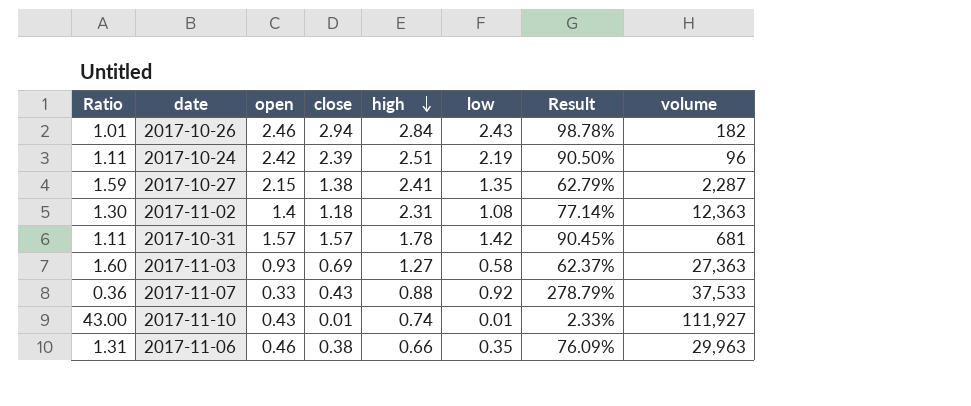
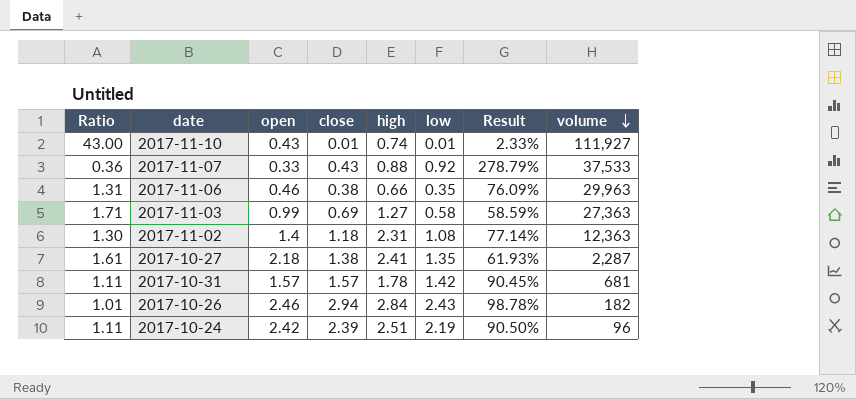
row order: high descending -> volume descending
2017-11-03 | Ratio: 1.60 -> 1.71
2017-11-03 | open: 0.93 -> 0.99
2017-11-03 | Result: 62.37% -> 58.59%
2017-10-27 | Ratio: 1.59 -> 1.61
2017-10-27 | open: 2.15 -> 2.18
2017-10-27 | Result: 62.79% -> 61.93%

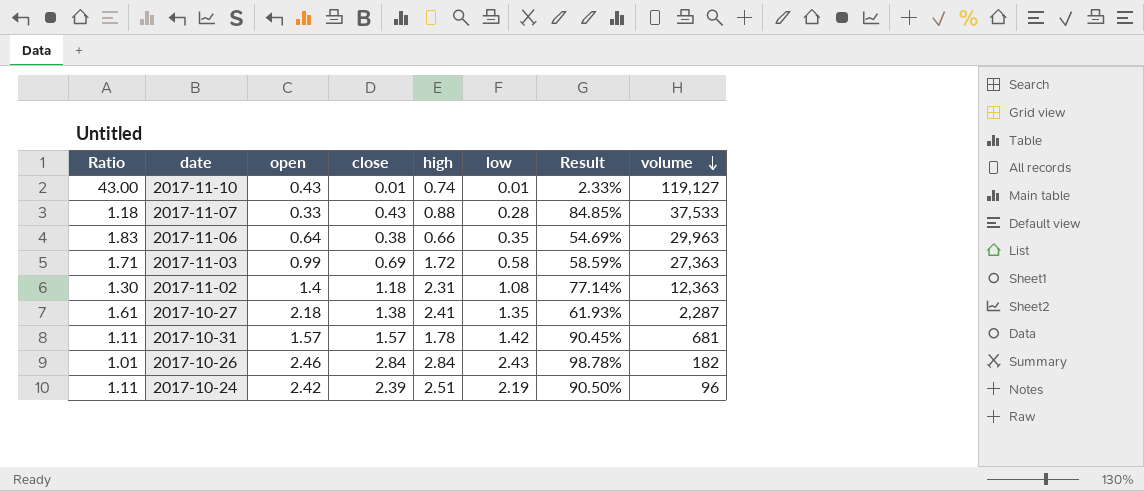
2017-11-10 | volume: 111,927 -> 119,127
2017-11-07 | Ratio: 0.36 -> 1.18
2017-11-07 | low: 0.92 -> 0.28
2017-11-07 | Result: 278.79% -> 84.85%
2017-11-06 | Ratio: 1.31 -> 1.83
2017-11-06 | open: 0.46 -> 0.64
2017-11-06 | Result: 76.09% -> 54.69%
2017-11-03 | high: 1.27 -> 1.72
2017-10-26 | close: 2.94 -> 2.84

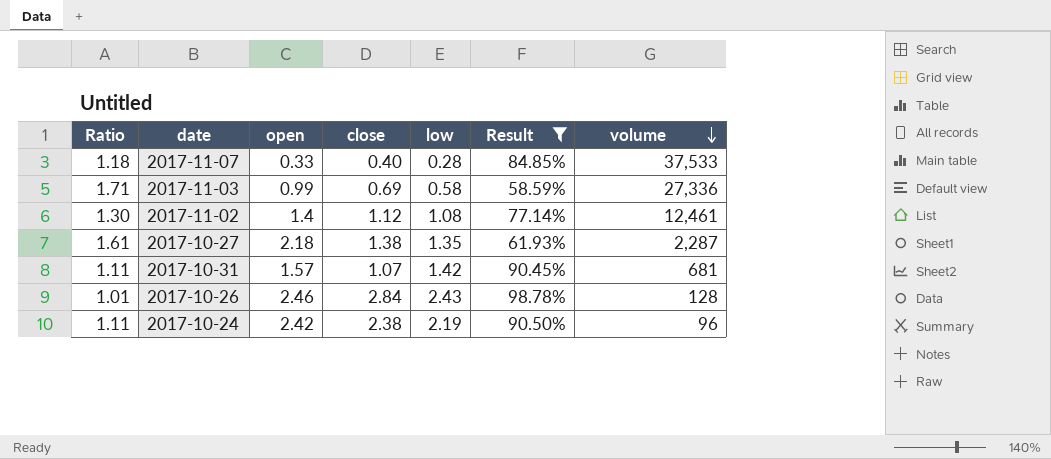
filter: none -> Result >= 58.59%
column high | position: 5 -> none
2017-11-07 | close: 0.43 -> 0.40
2017-11-03 | volume: 27,363 -> 27,336
2017-11-02 | close: 1.18 -> 1.12
2017-11-02 | volume: 12,363 -> 12,461
2017-10-31 | close: 1.57 -> 1.07
2017-10-26 | volume: 182 -> 128
2017-10-24 | close: 2.39 -> 2.38

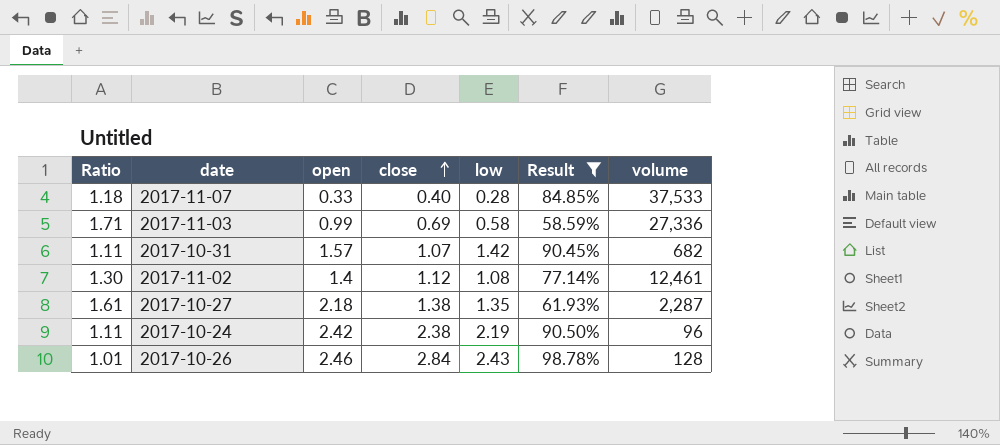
row order: volume descending -> close ascending
2017-10-31 | volume: 681 -> 682

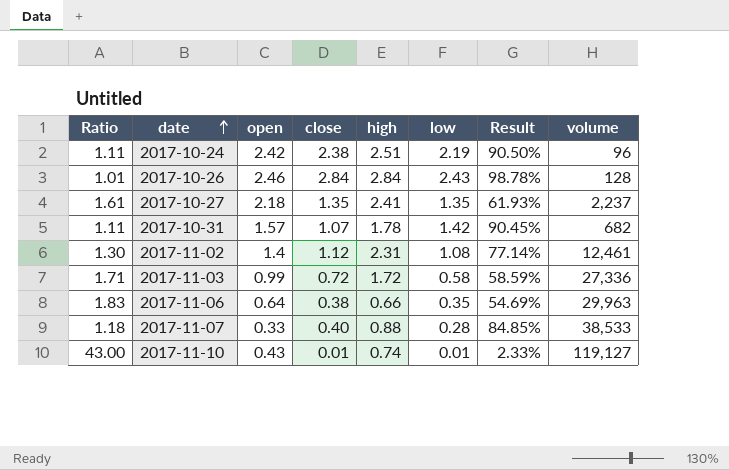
filter: Result >= 58.59% -> none
row order: close ascending -> date ascending
column high | position: none -> 5
2017-10-27 | close: 1.38 -> 1.35
2017-10-27 | volume: 2,287 -> 2,237
2017-11-03 | close: 0.69 -> 0.72
2017-11-07 | volume: 37,533 -> 38,533

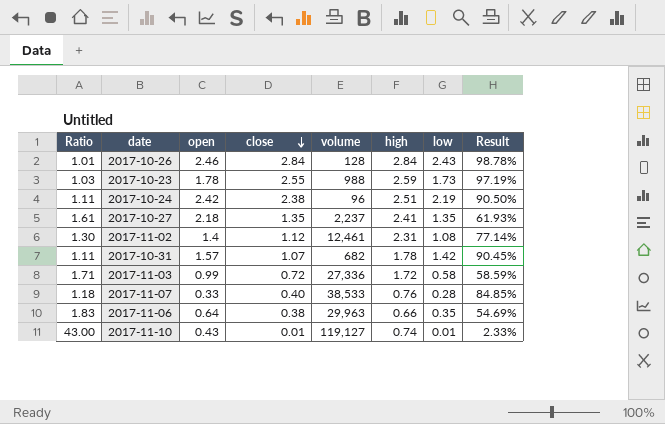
row order: date ascending -> close descending
column volume | position: 8 -> 5
row 2017-10-23: none -> 1.03 | 1.78 | 2.55 | 988 | 2.59 | 1.73 | 97.19%
2017-11-07 | high: 0.88 -> 0.76

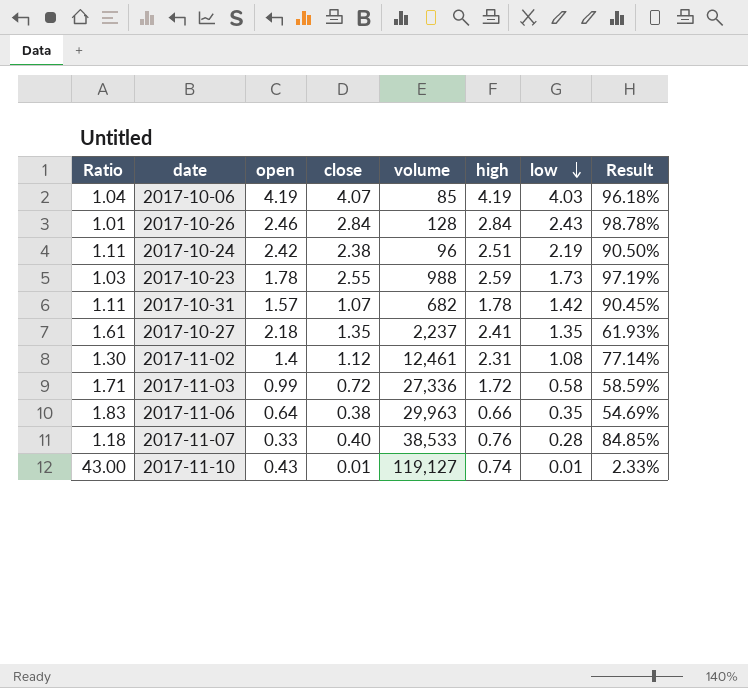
row order: close descending -> low descending
row 2017-10-06: none -> 1.04 | 4.19 | 4.07 | 85 | 4.19 | 4.03 | 96.18%

